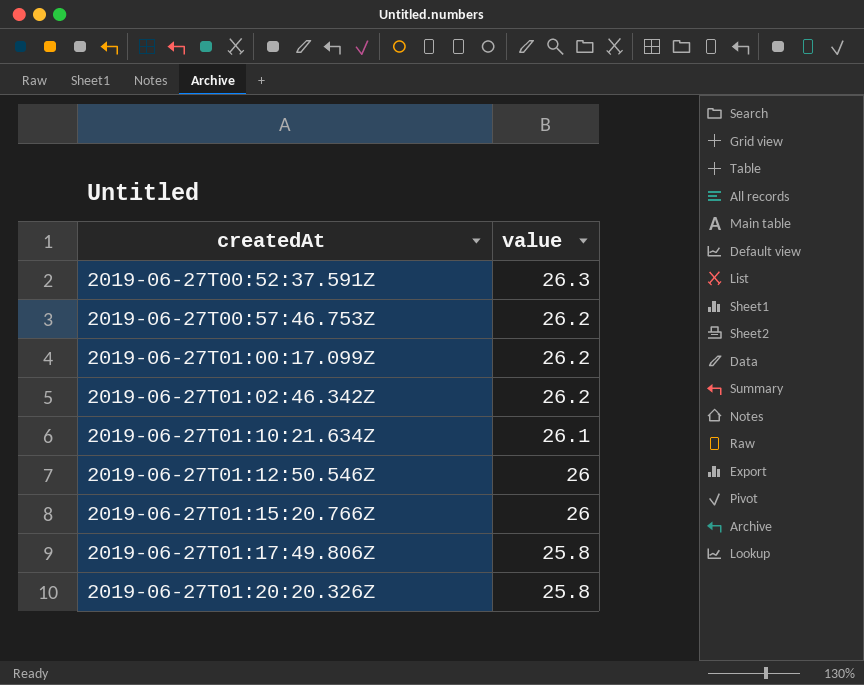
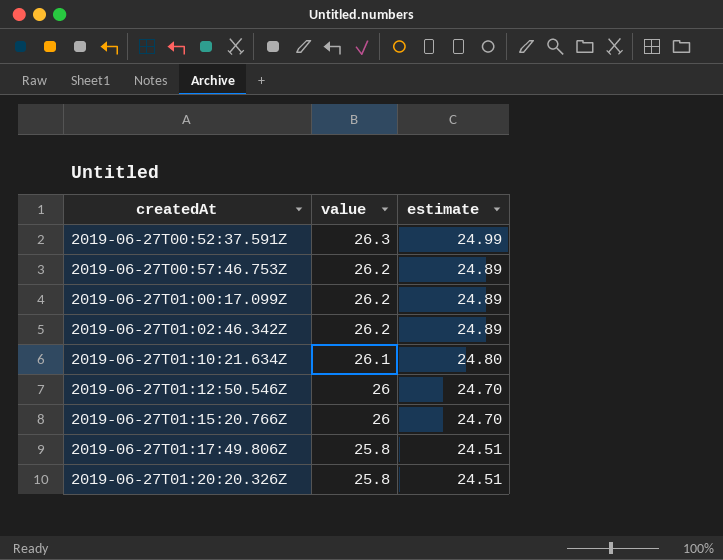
column estimate | formula: none -> [value] * 0.95

